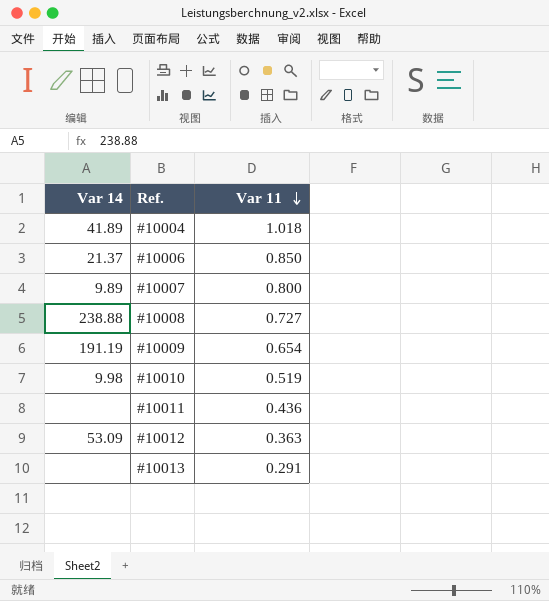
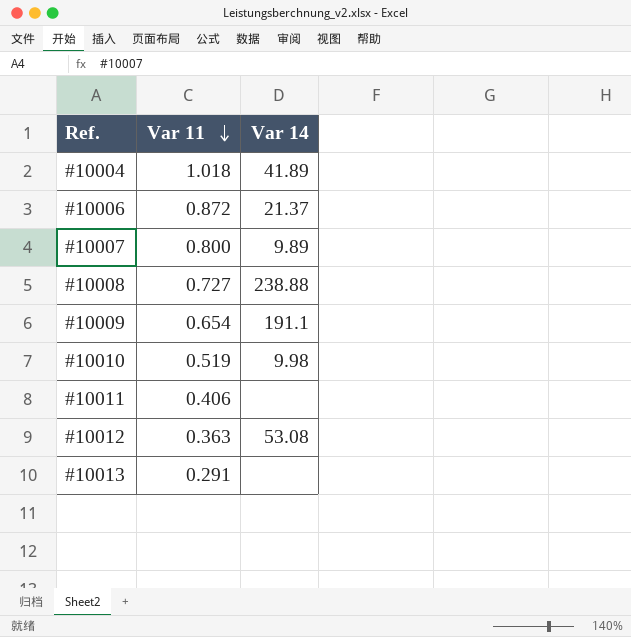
column Var 14 | position: 1 -> 3
#10006 | Var 11: 0.850 -> 0.872
#10009 | Var 14: 191.19 -> 191.1
#10011 | Var 11: 0.436 -> 0.406
#10012 | Var 14: 53.09 -> 53.08

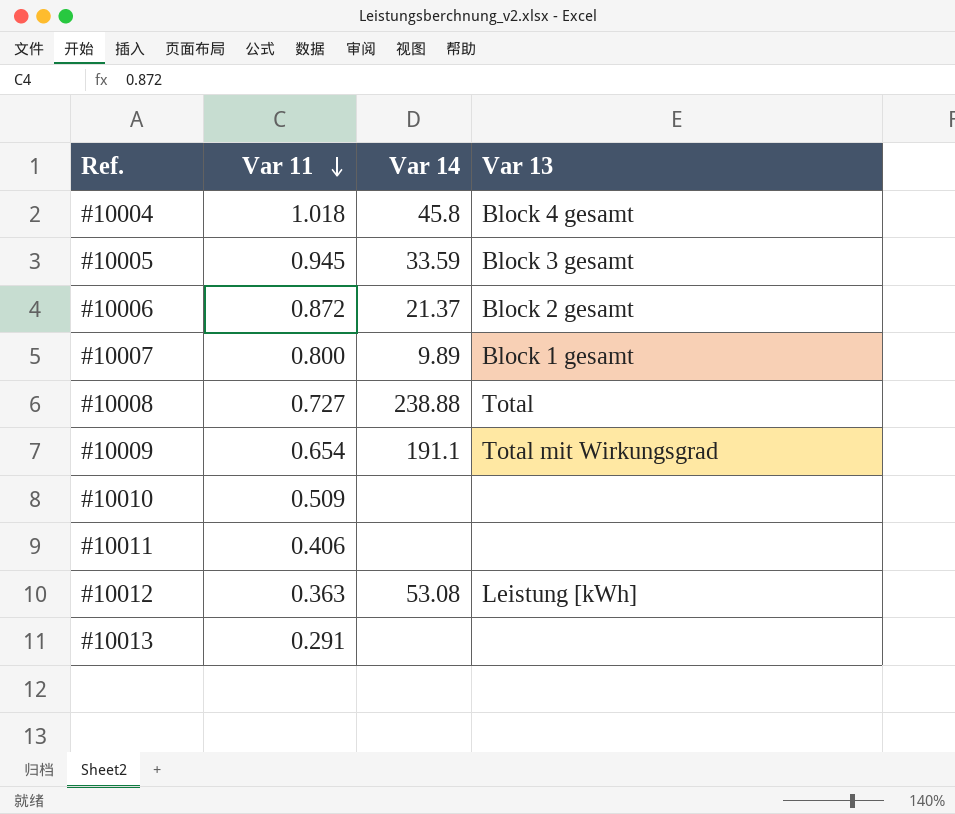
column Var 13 | position: none -> 4
#10004 | Var 14: 41.89 -> 45.8
row #10005: none -> 0.945 | 33.59 | Block 3 gesamt
#10010 | Var 11: 0.519 -> 0.509
#10010 | Var 14: 9.98 -> none

